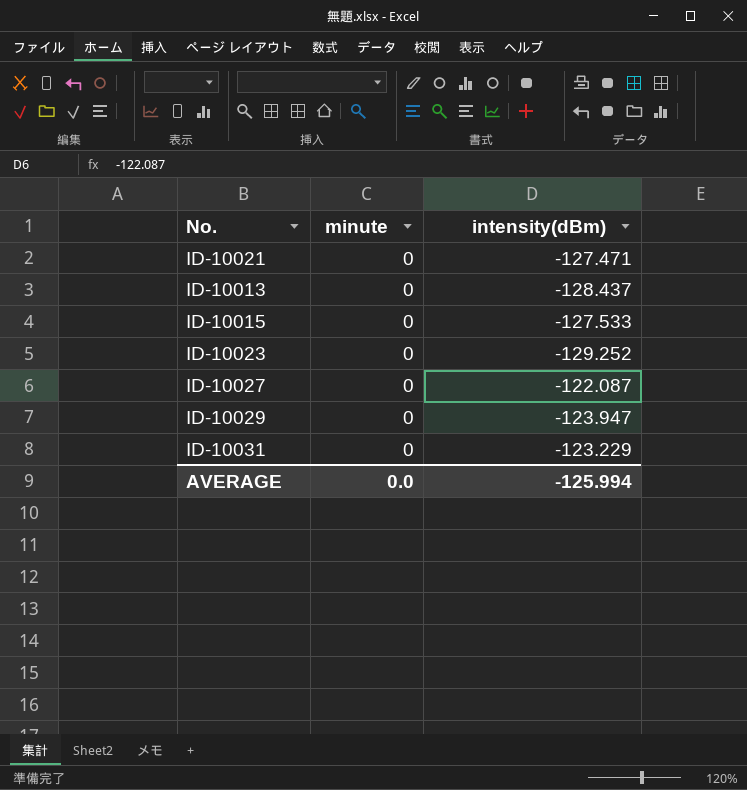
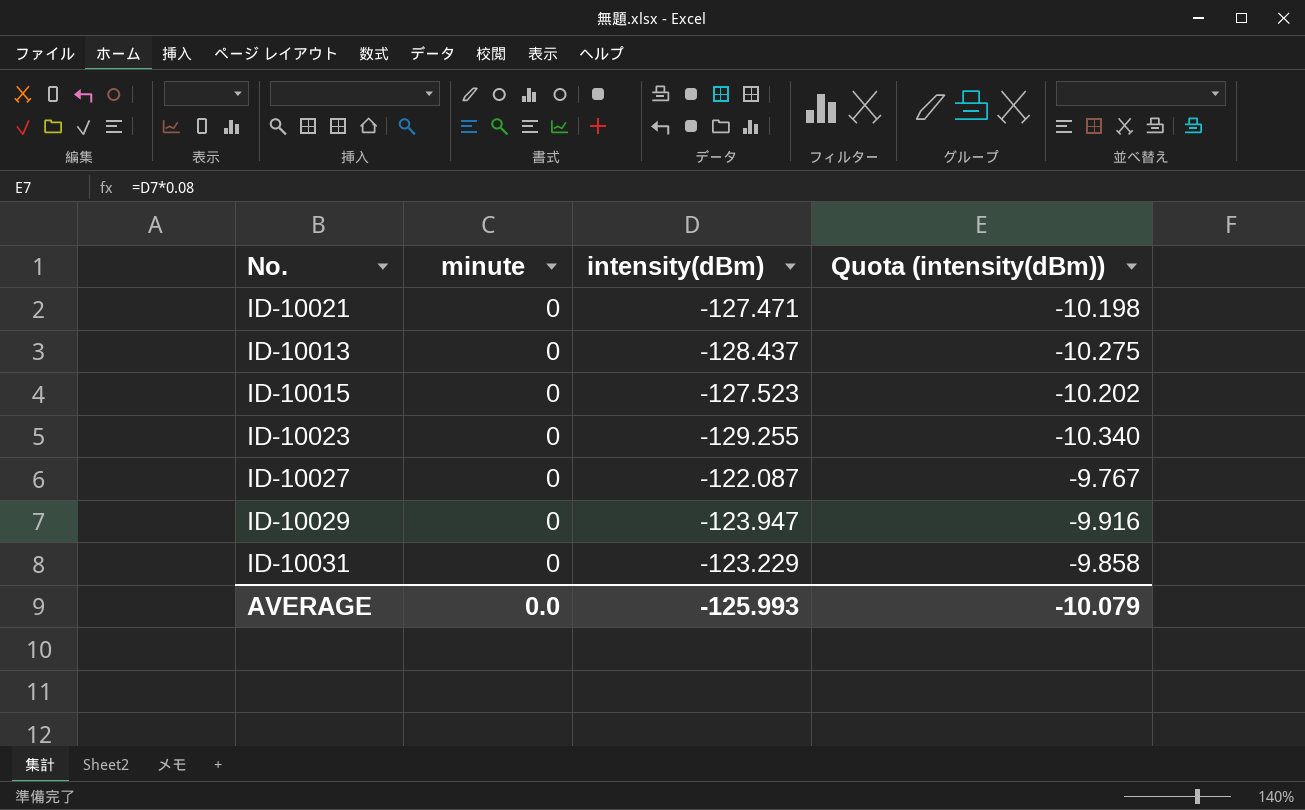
column Quota (intensity(dBm)) | formula: none -> [intensity(dBm)] * 0.08
ID-10015 | intensity(dBm): -127.533 -> -127.523
ID-10023 | intensity(dBm): -129.252 -> -129.255
AVERAGE | intensity(dBm): -125.994 -> -125.993

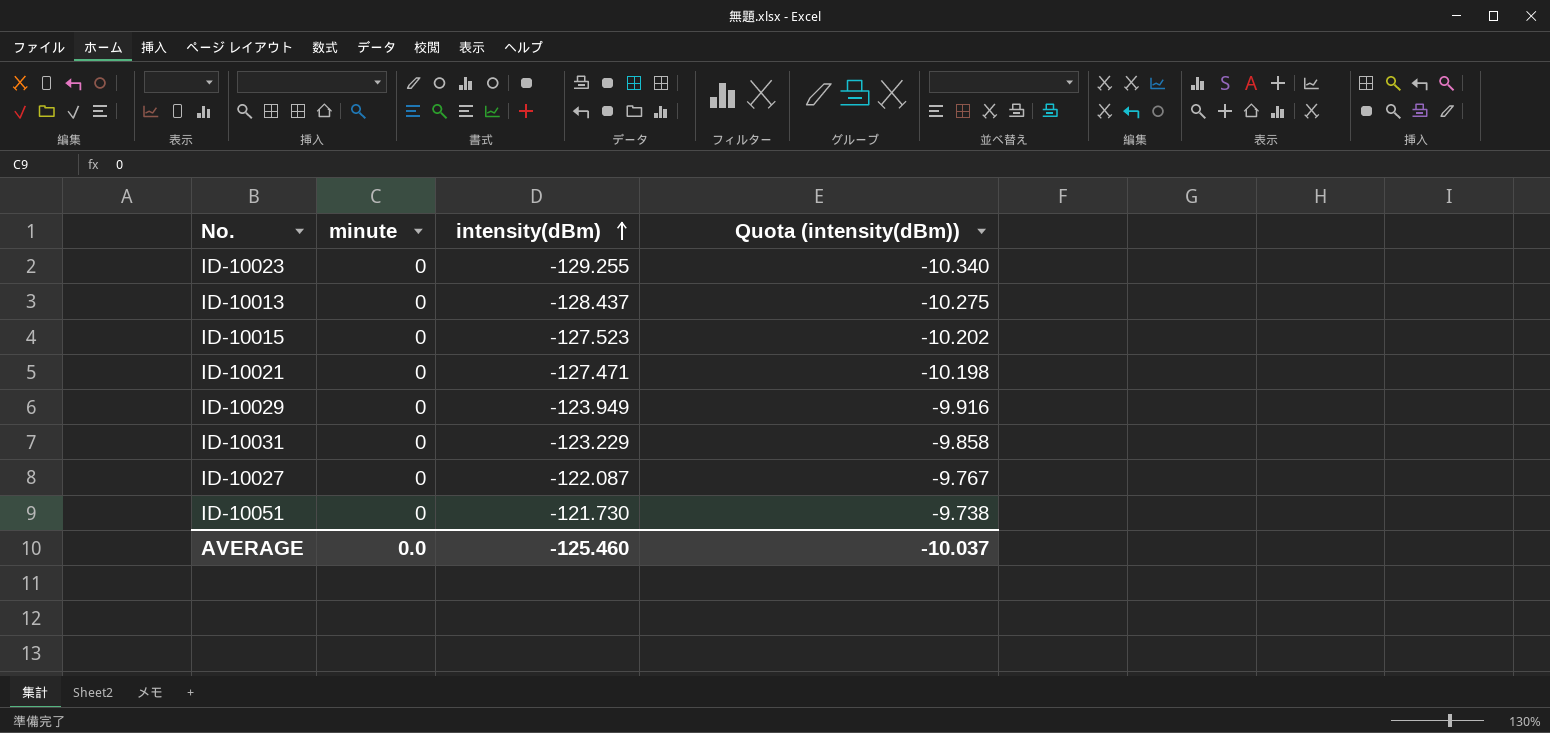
row order: none -> intensity(dBm) ascending
ID-10029 | intensity(dBm): -123.947 -> -123.949
row ID-10051: none -> 0 | -121.730 | -9.738
AVERAGE | intensity(dBm): -125.993 -> -125.460
AVERAGE | Quota (intensity(dBm)): -10.079 -> -10.037

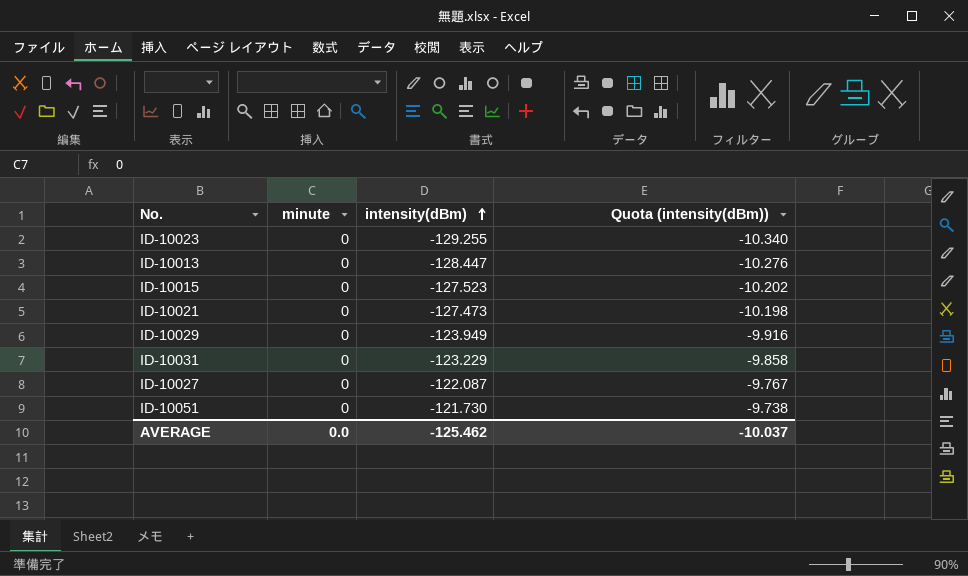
ID-10013 | intensity(dBm): -128.437 -> -128.447
ID-10013 | Quota (intensity(dBm)): -10.275 -> -10.276
ID-10021 | intensity(dBm): -127.471 -> -127.473
AVERAGE | intensity(dBm): -125.460 -> -125.462

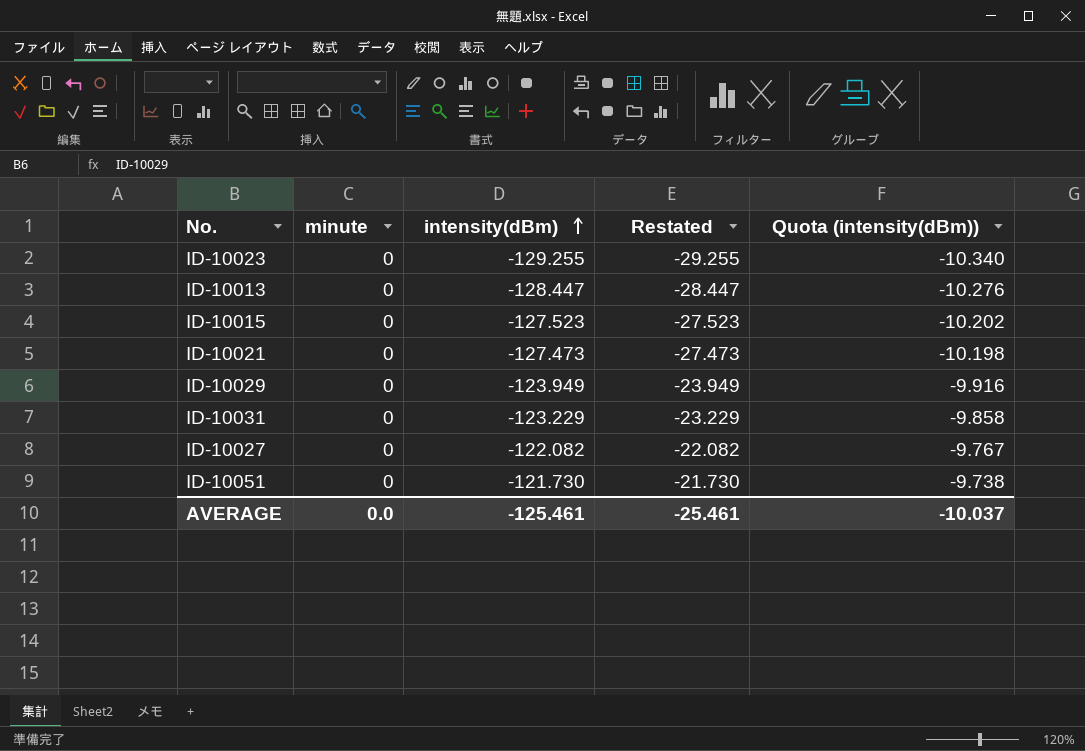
column Restated | formula: none -> [intensity(dBm)] + 100
ID-10027 | intensity(dBm): -122.087 -> -122.082
AVERAGE | intensity(dBm): -125.462 -> -125.461

